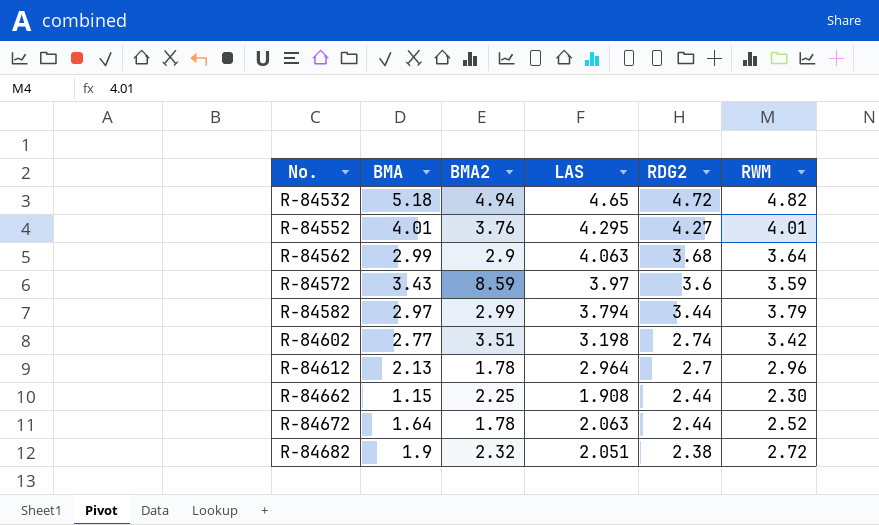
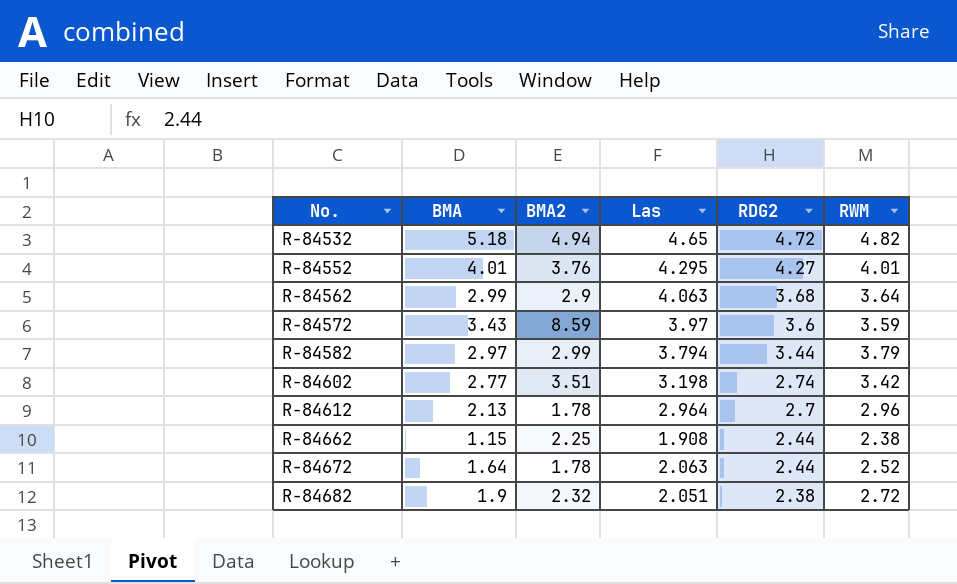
column name: LAS -> Las
R-84662 | RWM: 2.30 -> 2.38

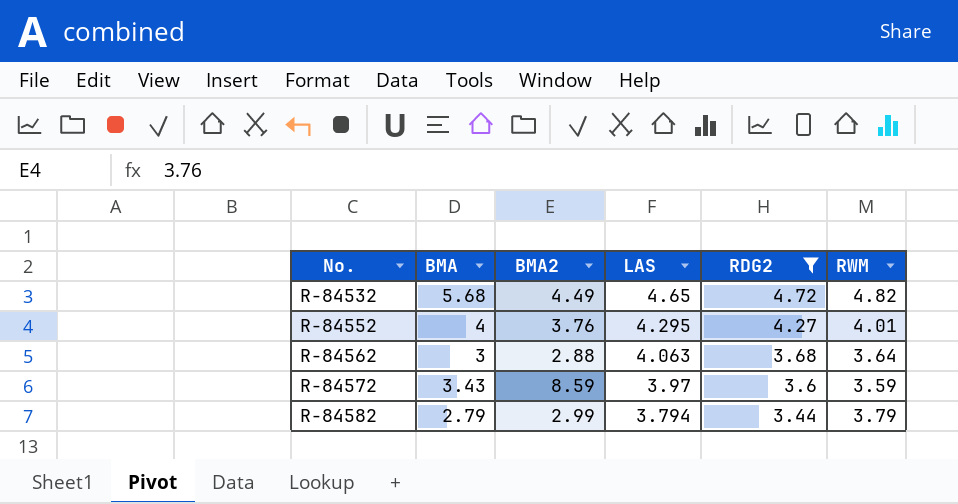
filter: none -> RDG2 >= 3.44
column name: Las -> LAS
R-84532 | BMA: 5.18 -> 5.68
R-84532 | BMA2: 4.94 -> 4.49
R-84552 | BMA: 4.01 -> 4
R-84562 | BMA: 2.99 -> 3
R-84562 | BMA2: 2.9 -> 2.88
R-84582 | BMA: 2.97 -> 2.79

